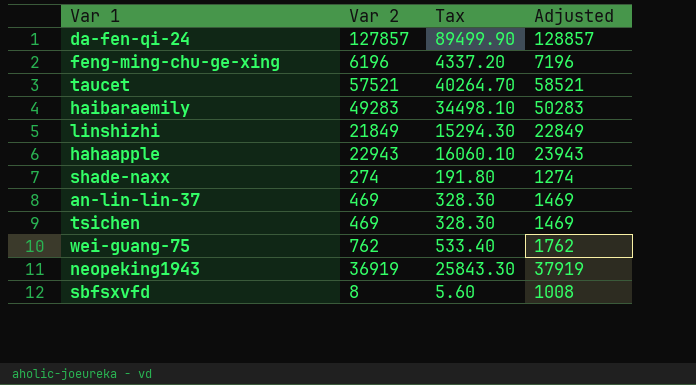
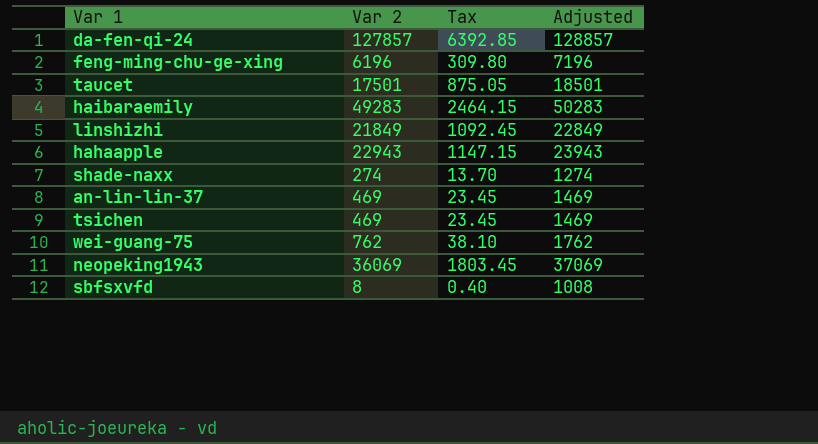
column Tax | formula: [Var 2] * 0.7 -> [Var 2] * 0.05
taucet | Var 2: 57521 -> 17501
taucet | Adjusted: 58521 -> 18501
neopeking1943 | Var 2: 36919 -> 36069
neopeking1943 | Adjusted: 37919 -> 37069

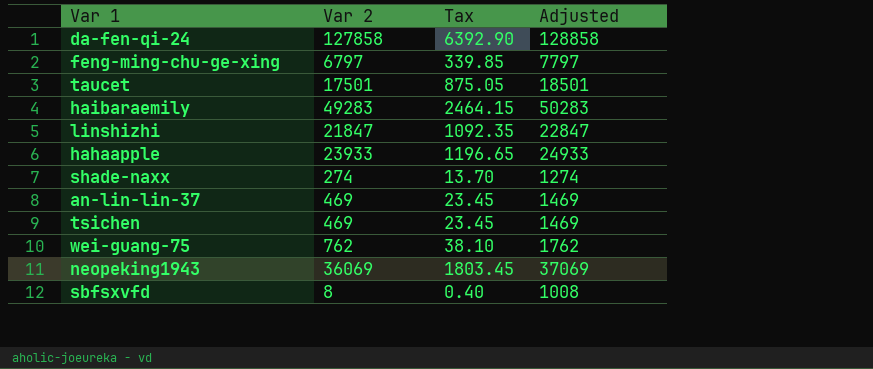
da-fen-qi-24 | Var 2: 127857 -> 127858
da-fen-qi-24 | Tax: 6392.85 -> 6392.90
da-fen-qi-24 | Adjusted: 128857 -> 128858
feng-ming-chu-ge-xing | Var 2: 6196 -> 6797
feng-ming-chu-ge-xing | Tax: 309.80 -> 339.85
feng-ming-chu-ge-xing | Adjusted: 7196 -> 7797
linshizhi | Var 2: 21849 -> 21847
linshizhi | Tax: 1092.45 -> 1092.35
linshizhi | Adjusted: 22849 -> 22847
hahaapple | Var 2: 22943 -> 23933
hahaapple | Tax: 1147.15 -> 1196.65
hahaapple | Adjusted: 23943 -> 24933

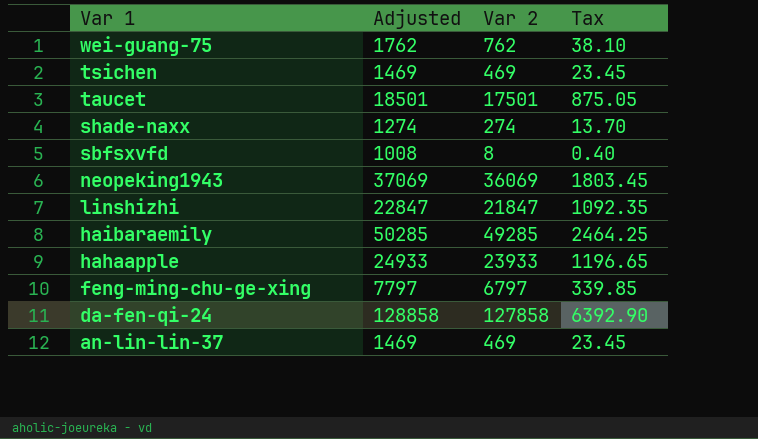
row order: none -> Var 1 descending
column Adjusted | position: 4 -> 2
haibaraemily | Adjusted: 50283 -> 50285
haibaraemily | Var 2: 49283 -> 49285
haibaraemily | Tax: 2464.15 -> 2464.25

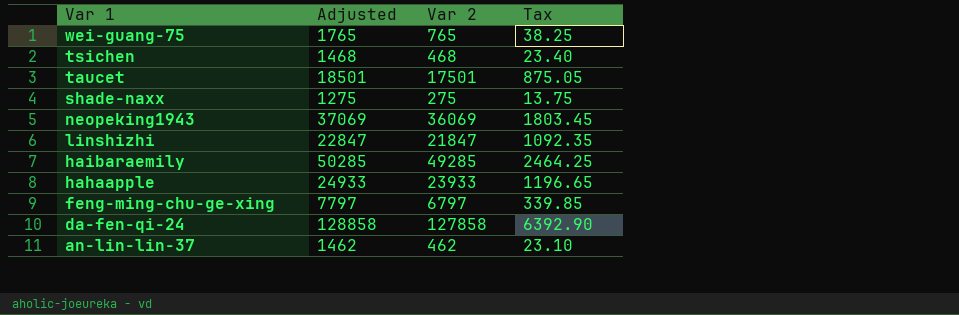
row sbfsxvfd: 1008 | 8 | 0.40 -> none
wei-guang-75 | Adjusted: 1762 -> 1765
wei-guang-75 | Var 2: 762 -> 765
wei-guang-75 | Tax: 38.10 -> 38.25
tsichen | Adjusted: 1469 -> 1468
tsichen | Var 2: 469 -> 468
tsichen | Tax: 23.45 -> 23.40
shade-naxx | Adjusted: 1274 -> 1275
shade-naxx | Var 2: 274 -> 275
shade-naxx | Tax: 13.70 -> 13.75
an-lin-lin-37 | Adjusted: 1469 -> 1462
an-lin-lin-37 | Var 2: 469 -> 462
an-lin-lin-37 | Tax: 23.45 -> 23.10

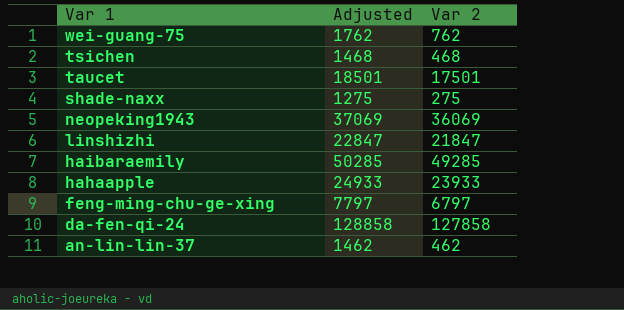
column Tax | formula: [Var 2] * 0.05 -> none
wei-guang-75 | Adjusted: 1765 -> 1762
wei-guang-75 | Var 2: 765 -> 762

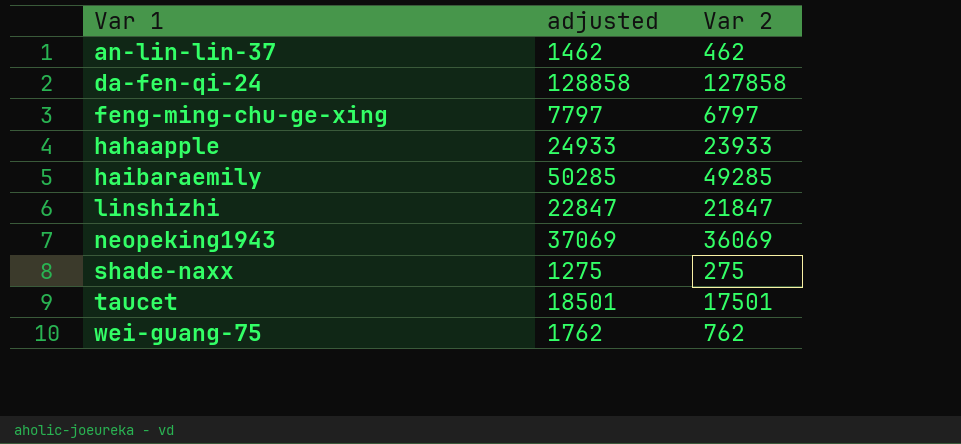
row order: Var 1 descending -> Var 1 ascending
column name: Adjusted -> adjusted
row tsichen: 1468 | 468 -> none

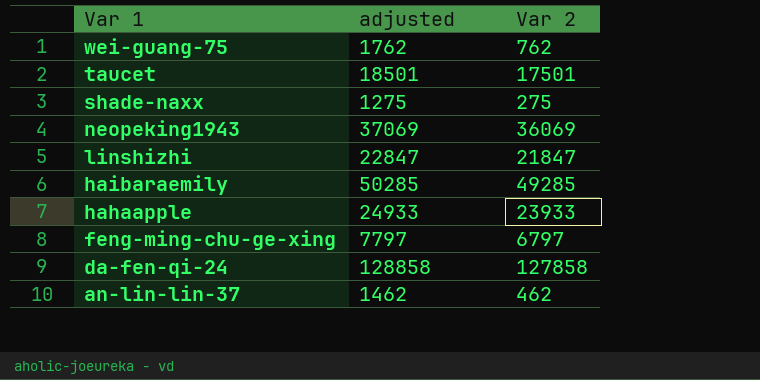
row order: Var 1 ascending -> Var 1 descending

